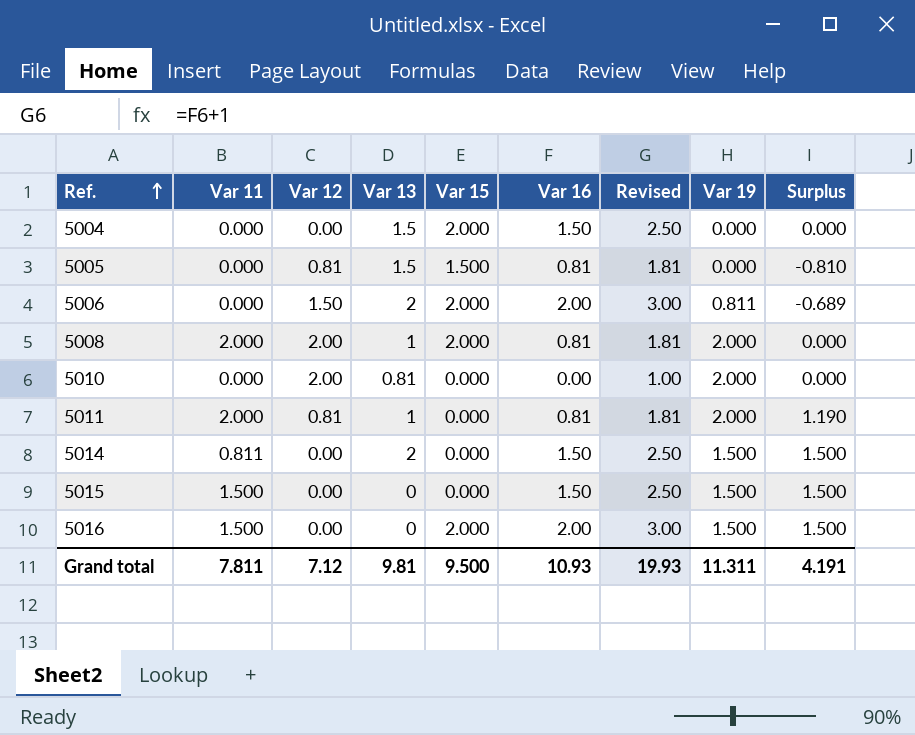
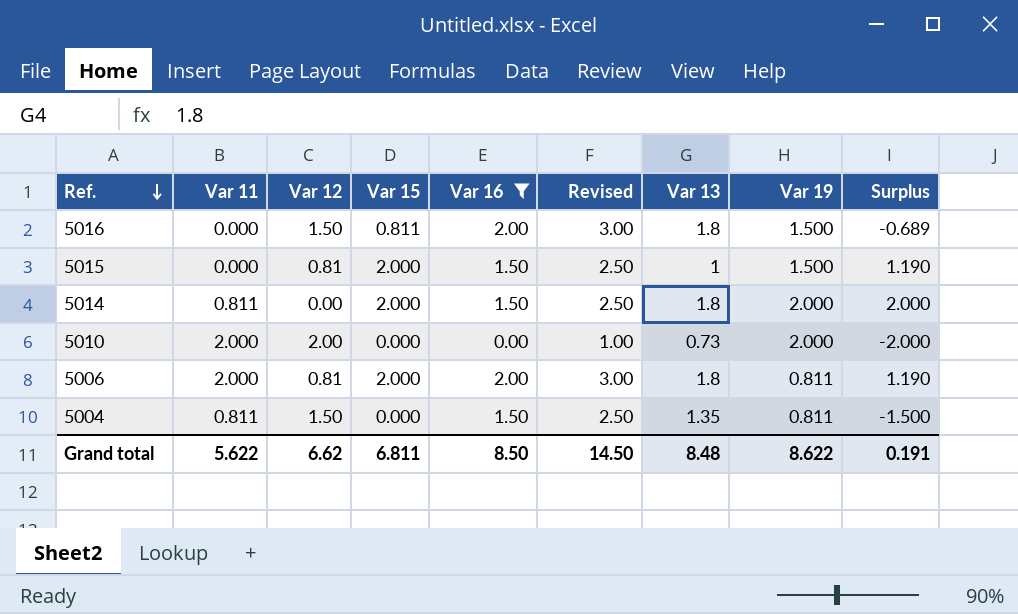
filter: none -> Var 16 != 0.81
row order: Ref. ascending -> Ref. descending
column Var 13 | position: 4 -> 7
column Surplus | formula: [Var 19] - [Var 12] -> [Var 15] - [Var 12]
5016 | Var 11: 1.500 -> 0.000
5016 | Var 12: 0.00 -> 1.50
5016 | Var 15: 2.000 -> 0.811
5016 | Var 13: 0 -> 1.8
5015 | Var 11: 1.500 -> 0.000
5015 | Var 12: 0.00 -> 0.81
5015 | Var 15: 0.000 -> 2.000
5015 | Var 13: 0 -> 1
5014 | Var 15: 0.000 -> 2.000
5014 | Var 13: 2 -> 1.8
5014 | Var 19: 1.500 -> 2.000
5010 | Var 11: 0.000 -> 2.000
5010 | Var 13: 0.81 -> 0.73
5006 | Var 11: 0.000 -> 2.000
5006 | Var 12: 1.50 -> 0.81
5006 | Var 13: 2 -> 1.8
5004 | Var 11: 0.000 -> 0.811
5004 | Var 12: 0.00 -> 1.50
5004 | Var 15: 2.000 -> 0.000
5004 | Var 13: 1.5 -> 1.35
5004 | Var 19: 0.000 -> 0.811
Grand total | Var 11: 7.811 -> 5.622
Grand total | Var 12: 7.12 -> 6.62
Grand total | Var 15: 9.500 -> 6.811
Grand total | Var 16: 10.93 -> 8.50
Grand total | Revised: 19.93 -> 14.50
Grand total | Var 13: 9.81 -> 8.48
Grand total | Var 19: 11.311 -> 8.622
Grand total | Surplus: 4.191 -> 0.191

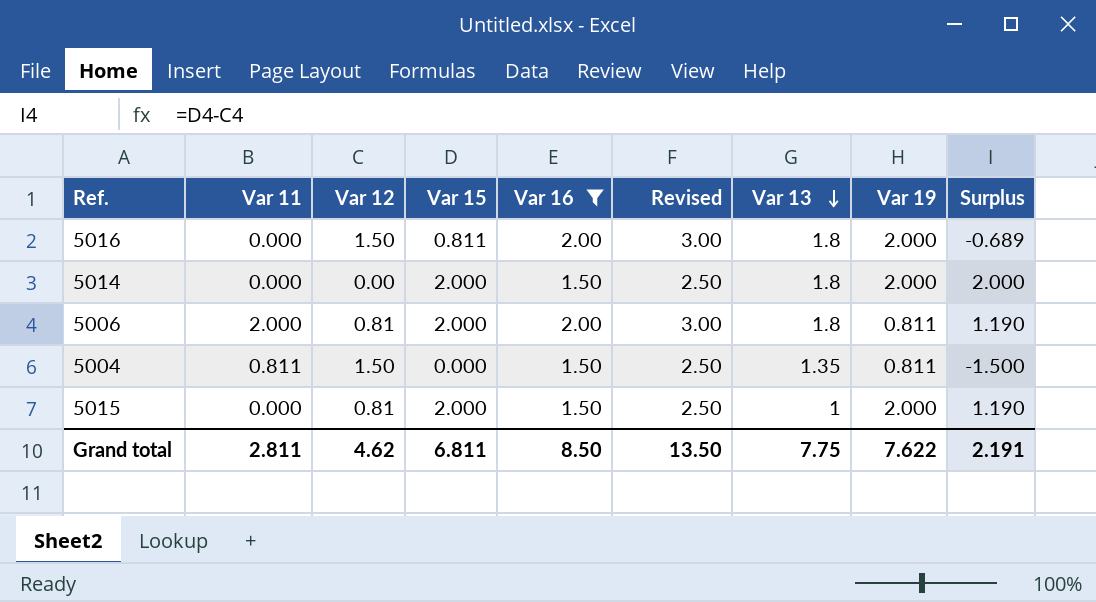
row order: Ref. descending -> Var 13 descending
row 5010: 2.000 | 2.00 | 0.000 | 0.00 | 1.00 | 0.73 | 2.000 | -2.000 -> none
5016 | Var 19: 1.500 -> 2.000
5014 | Var 11: 0.811 -> 0.000
5015 | Var 19: 1.500 -> 2.000
Grand total | Var 11: 5.622 -> 2.811
Grand total | Var 12: 6.62 -> 4.62
Grand total | Revised: 14.50 -> 13.50
Grand total | Var 13: 8.48 -> 7.75
Grand total | Var 19: 8.622 -> 7.622
Grand total | Surplus: 0.191 -> 2.191

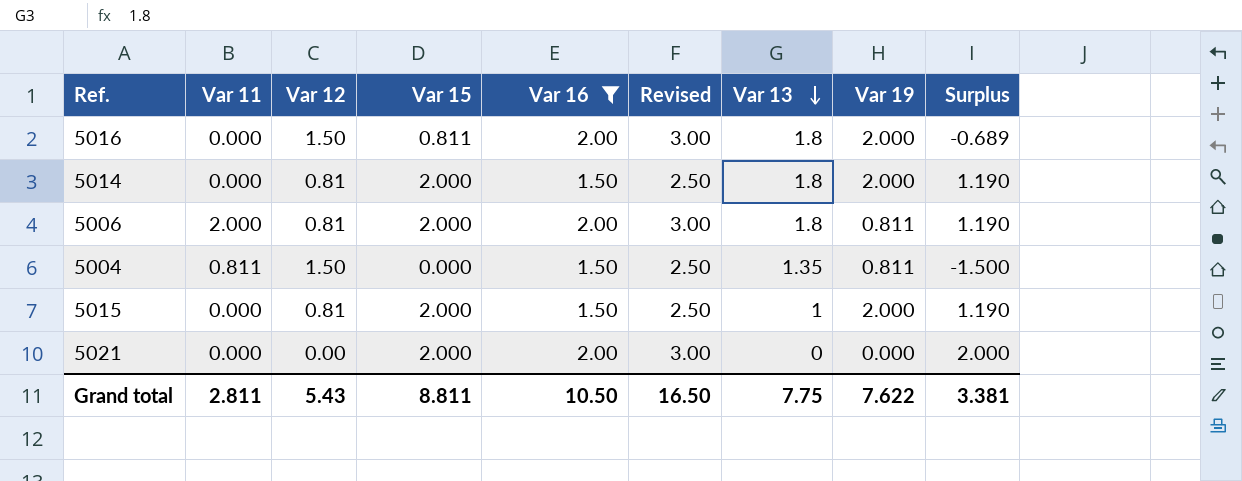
5014 | Var 12: 0.00 -> 0.81
5014 | Surplus: 2.000 -> 1.190
row 5021: none -> 0.000 | 0.00 | 2.000 | 2.00 | 3.00 | 0 | 0.000 | 2.000
Grand total | Var 12: 4.62 -> 5.43
Grand total | Var 15: 6.811 -> 8.811
Grand total | Var 16: 8.50 -> 10.50
Grand total | Revised: 13.50 -> 16.50
Grand total | Surplus: 2.191 -> 3.381

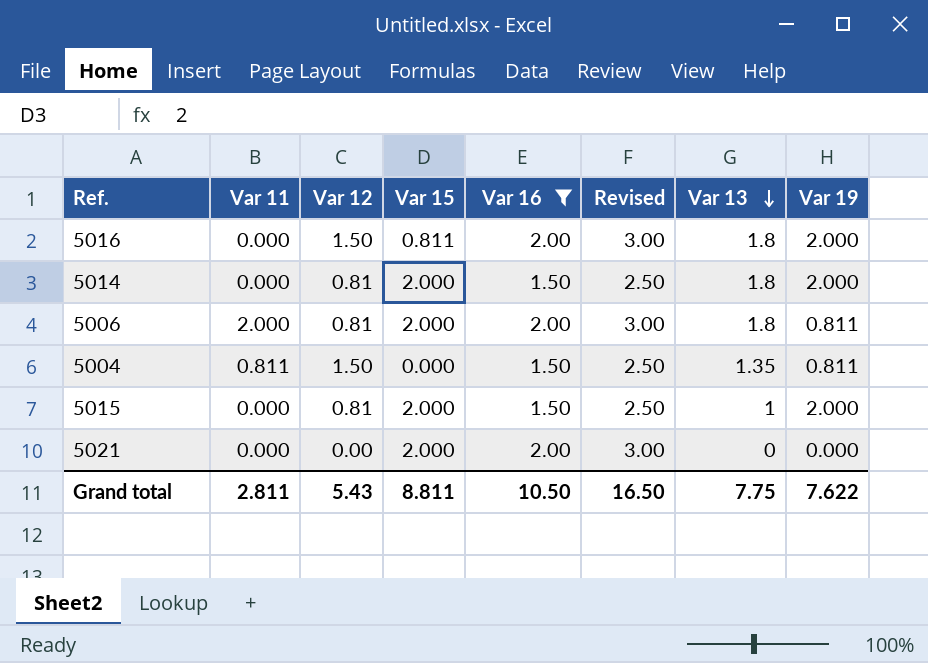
column Surplus | formula: [Var 15] - [Var 12] -> none

